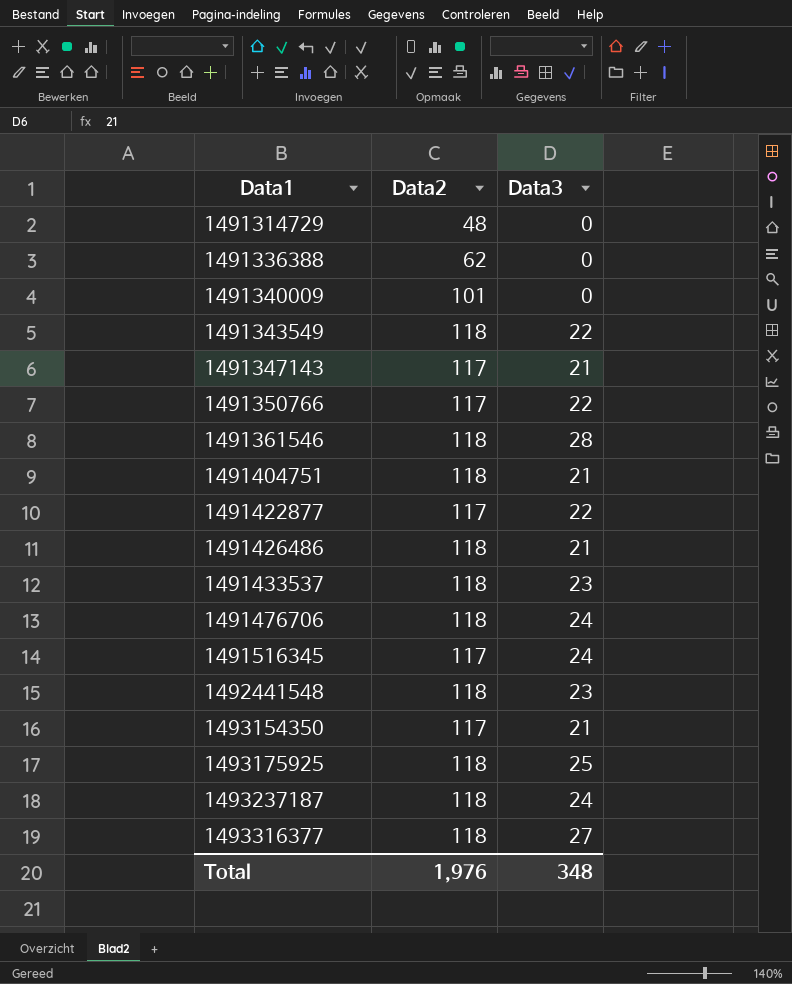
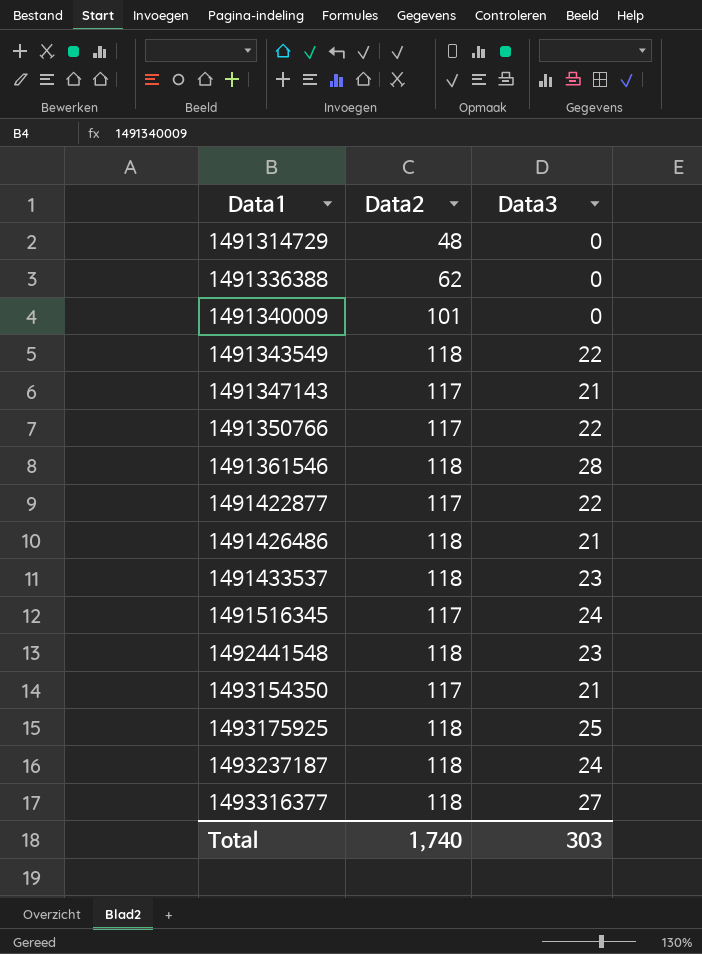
row 1491404751: 118 | 21 -> none
row 1491476706: 118 | 24 -> none
Total | Data2: 1,976 -> 1,740
Total | Data3: 348 -> 303

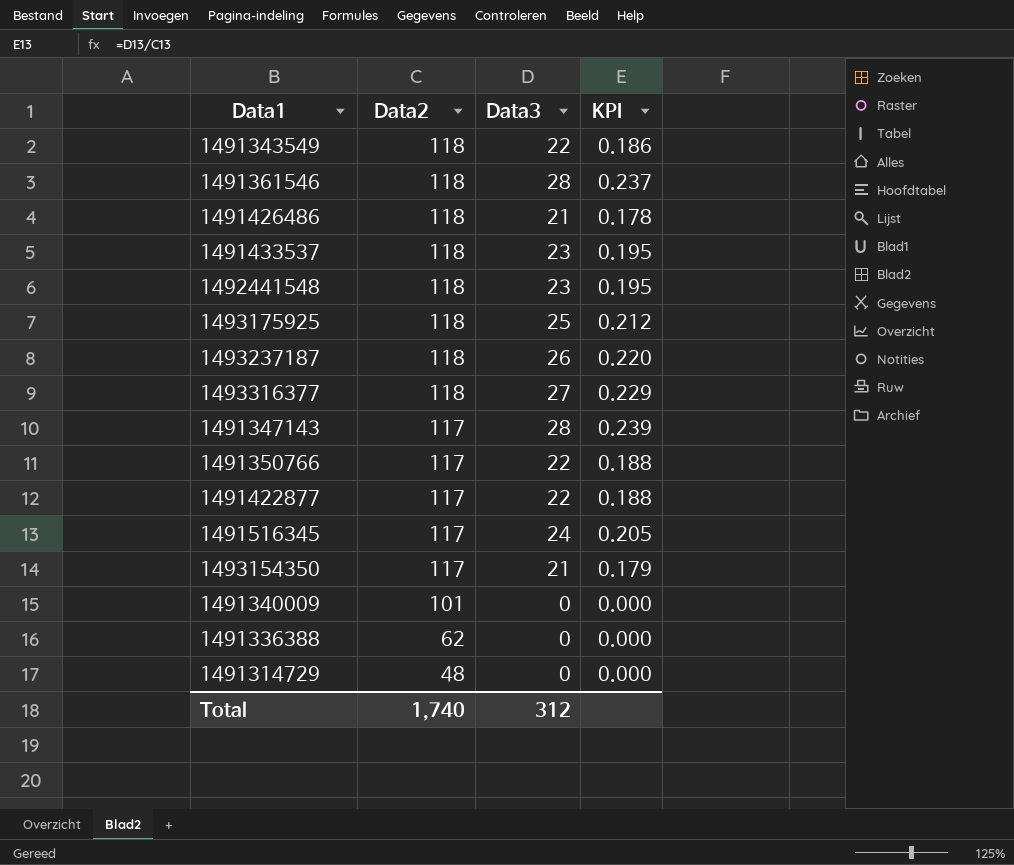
row order: Data1 ascending -> Data2 descending
column KPI | formula: none -> [Data3] / [Data2]
1493237187 | Data3: 24 -> 26
1491347143 | Data3: 21 -> 28
Total | Data3: 303 -> 312

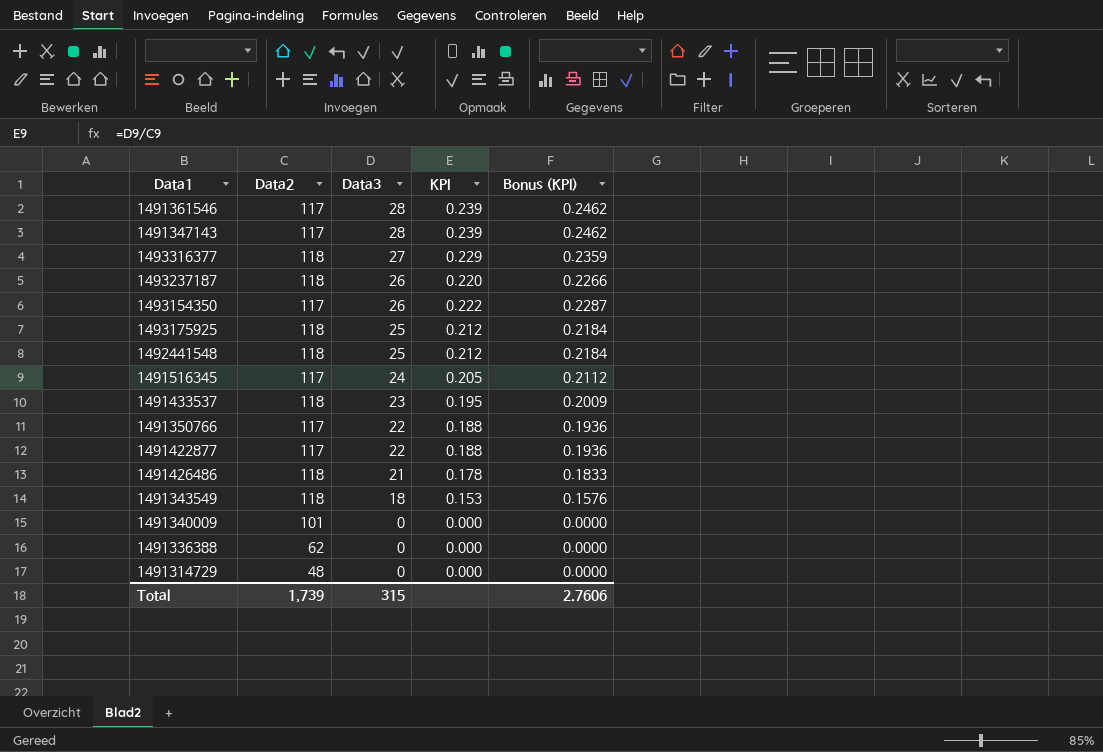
row order: Data2 descending -> Data3 descending
column Bonus (KPI) | formula: none -> [KPI] * 1.03
1491361546 | Data2: 118 -> 117
1491361546 | KPI: 0.237 -> 0.239
1493154350 | Data3: 21 -> 26
1493154350 | KPI: 0.179 -> 0.222
1492441548 | Data3: 23 -> 25
1492441548 | KPI: 0.195 -> 0.212
1491343549 | Data3: 22 -> 18
1491343549 | KPI: 0.186 -> 0.153
Total | Data2: 1,740 -> 1,739
Total | Data3: 312 -> 315

